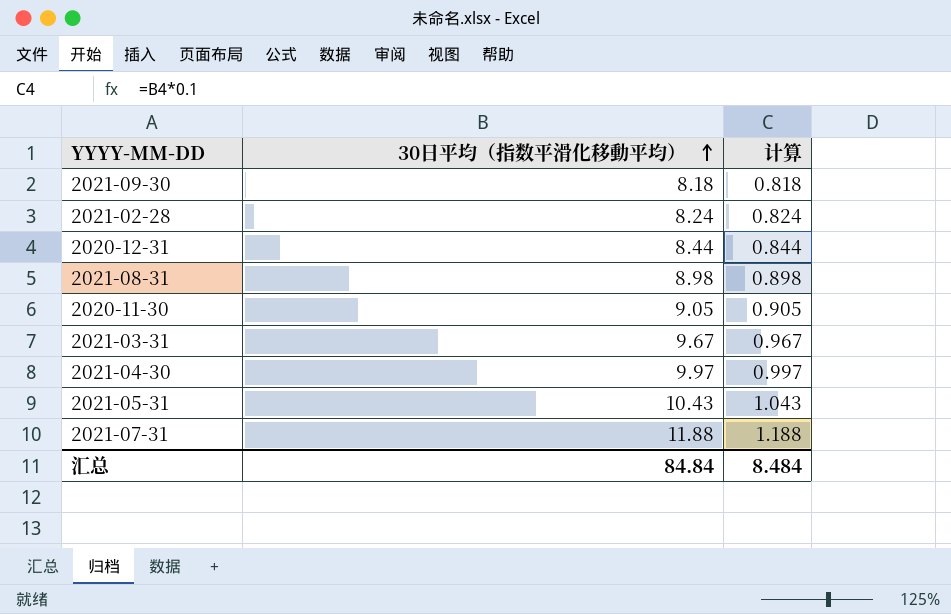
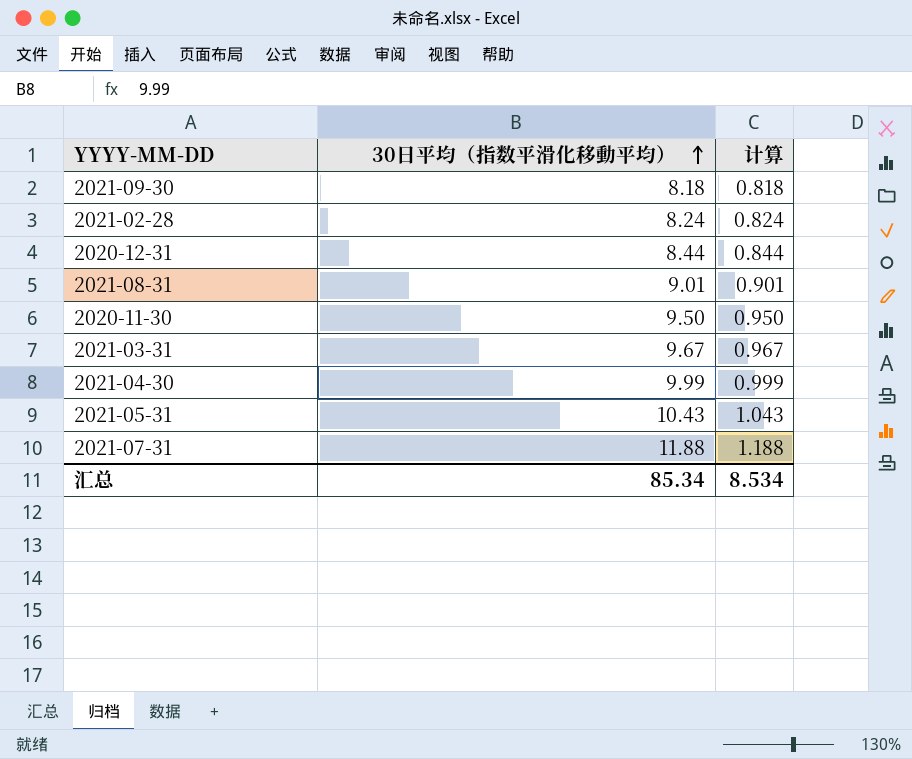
2021-08-31 | 30日平均（指数平滑化移動平均）: 8.98 -> 9.01
2021-08-31 | 计算: 0.898 -> 0.901
2020-11-30 | 30日平均（指数平滑化移動平均）: 9.05 -> 9.50
2020-11-30 | 计算: 0.905 -> 0.950
2021-04-30 | 30日平均（指数平滑化移動平均）: 9.97 -> 9.99
2021-04-30 | 计算: 0.997 -> 0.999
汇总 | 30日平均（指数平滑化移動平均）: 84.84 -> 85.34
汇总 | 计算: 8.484 -> 8.534

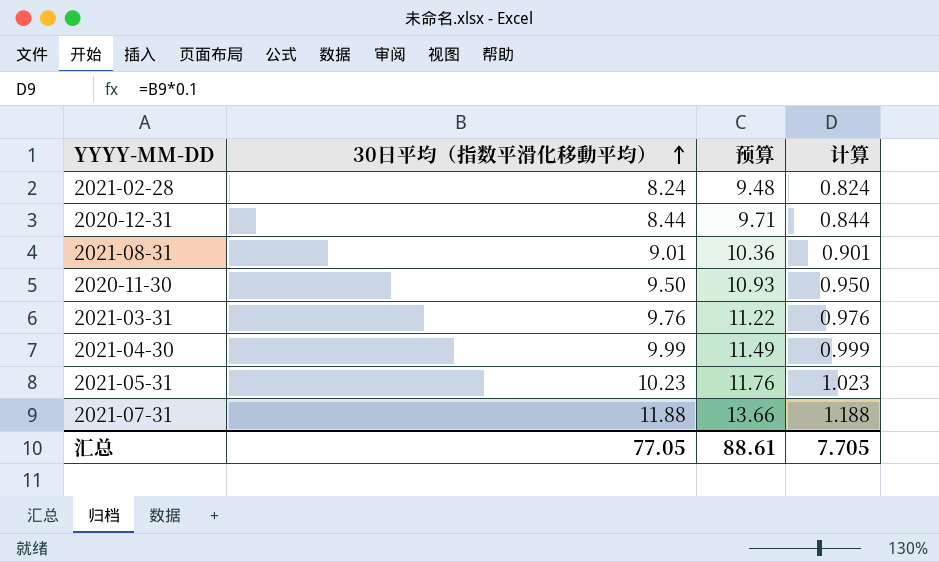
column 预算 | formula: none -> [30日平均（指数平滑化移動平均）] * 1.15
row 2021-09-30: 8.18 | 0.818 -> none
2021-03-31 | 30日平均（指数平滑化移動平均）: 9.67 -> 9.76
2021-03-31 | 计算: 0.967 -> 0.976
2021-05-31 | 30日平均（指数平滑化移動平均）: 10.43 -> 10.23
2021-05-31 | 计算: 1.043 -> 1.023
汇总 | 30日平均（指数平滑化移動平均）: 85.34 -> 77.05
汇总 | 计算: 8.534 -> 7.705

